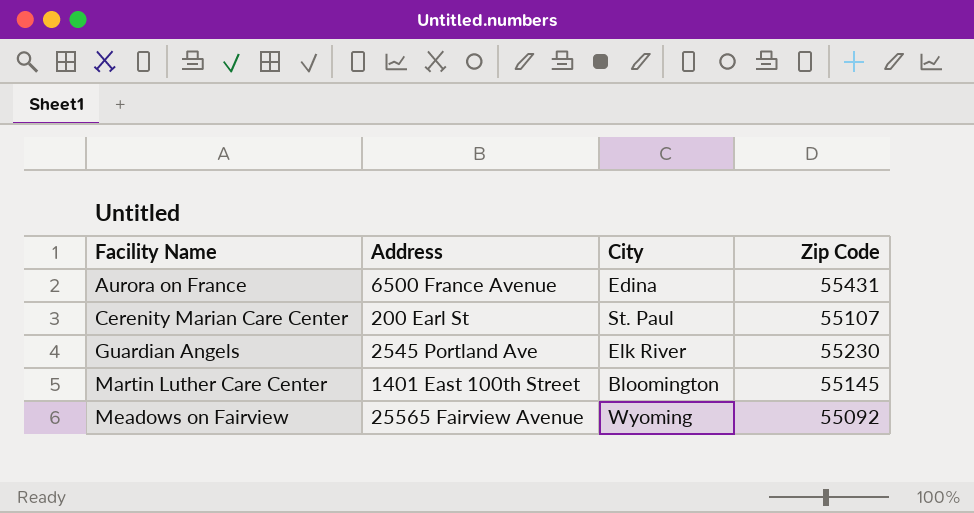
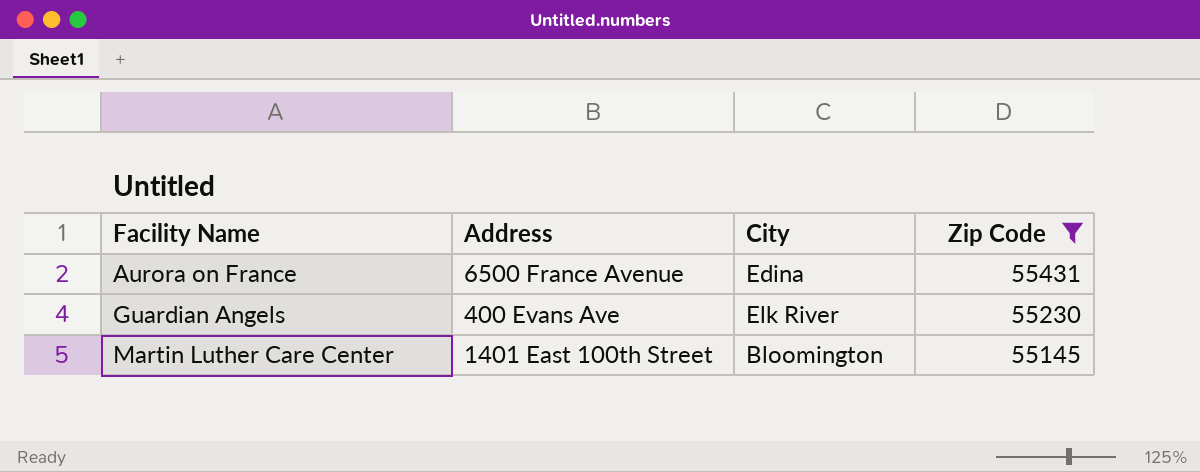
filter: none -> Zip Code >= 55145
Guardian Angels | Address: 2545 Portland Ave -> 400 Evans Ave

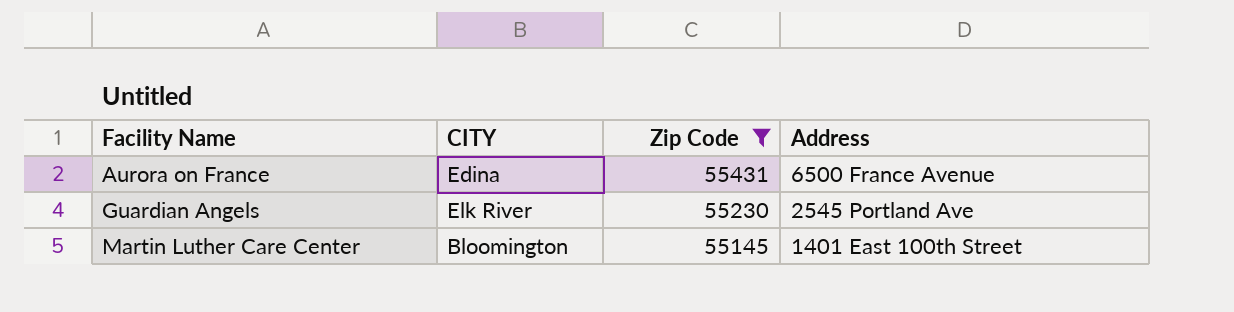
column name: City -> CITY
column Address | position: 2 -> 4
Guardian Angels | Address: 400 Evans Ave -> 2545 Portland Ave

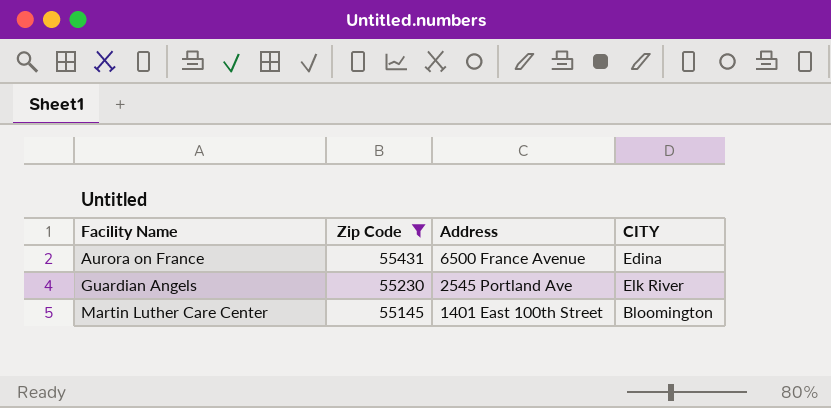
column CITY | position: 2 -> 4

